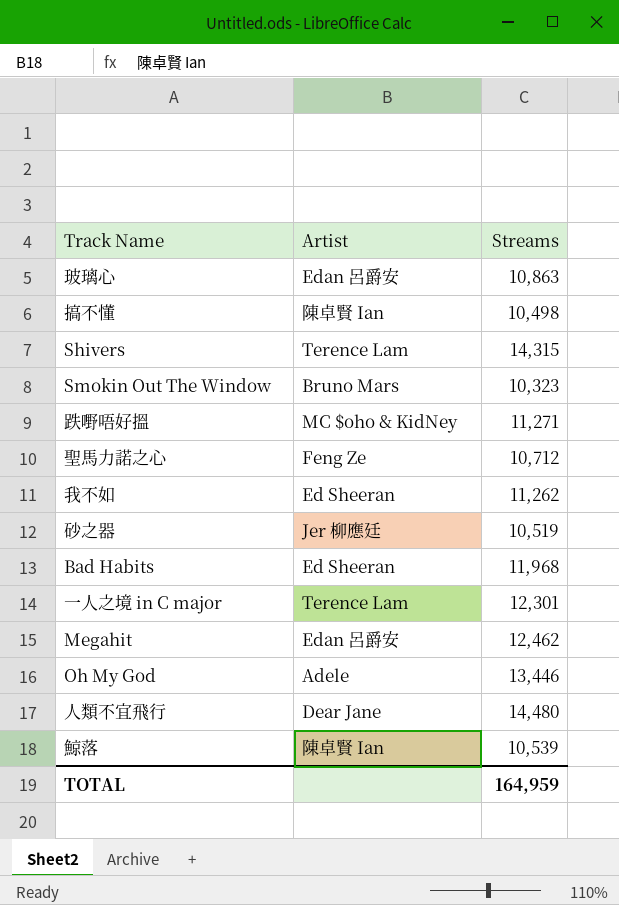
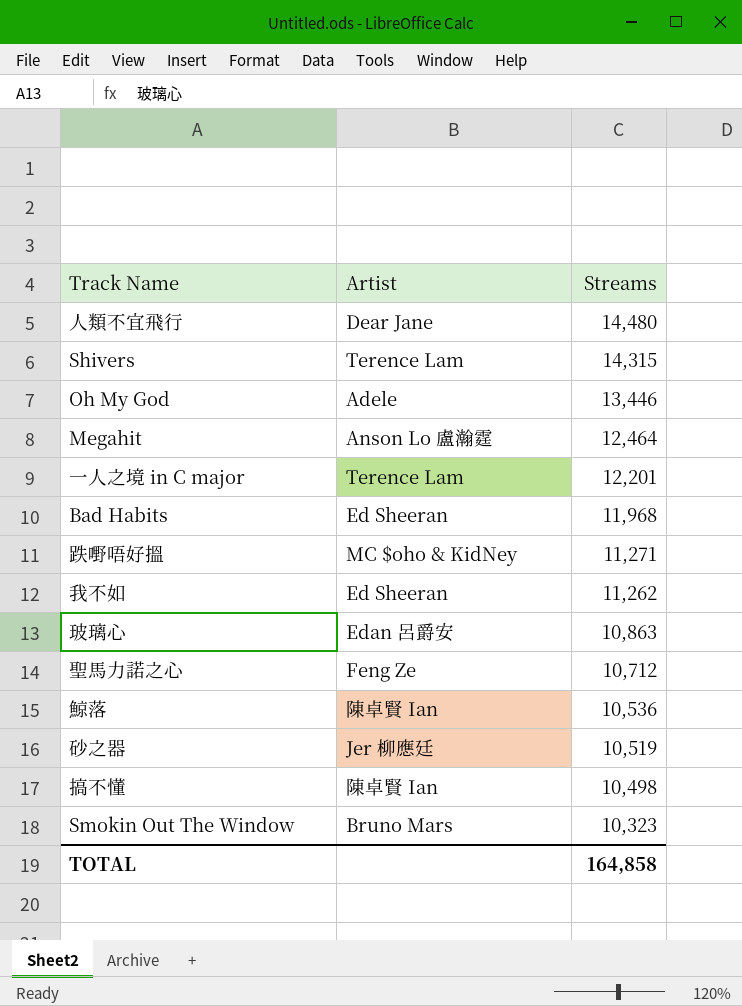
row order: none -> Streams descending
Megahit | Artist: Edan 呂爵安 -> Anson Lo 盧瀚霆
Megahit | Streams: 12,462 -> 12,464
一人之境 in C major | Streams: 12,301 -> 12,201
鯨落 | Streams: 10,539 -> 10,536
TOTAL | Streams: 164,959 -> 164,858

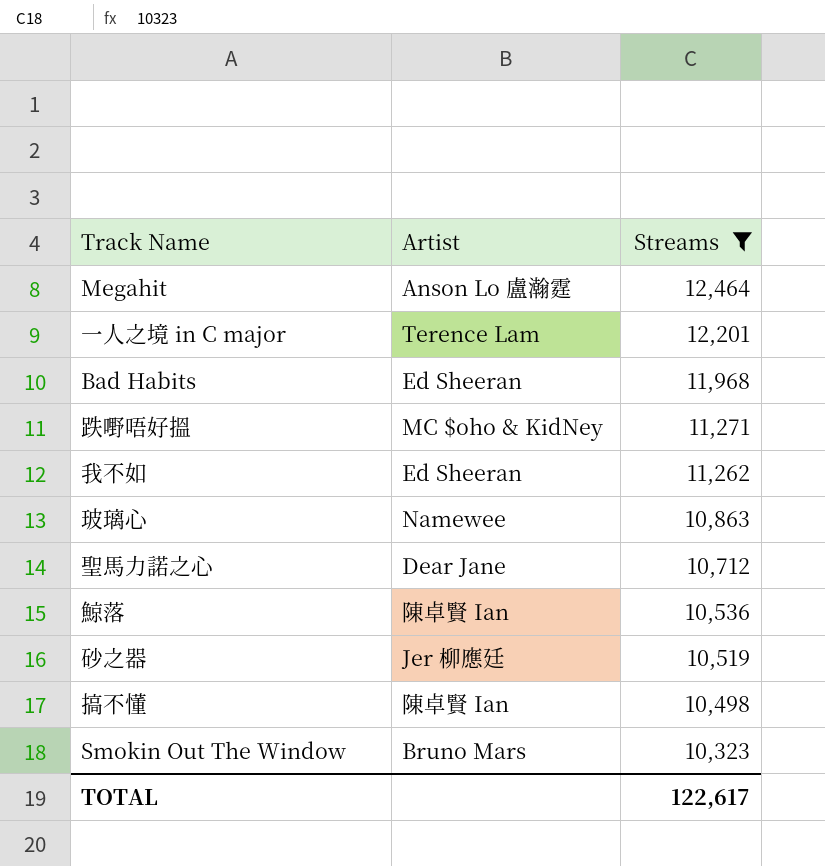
filter: none -> Streams <= 12,464
玻璃心 | Artist: Edan 呂爵安 -> Namewee
聖馬力諾之心 | Artist: Feng Ze -> Dear Jane
TOTAL | Streams: 164,858 -> 122,617

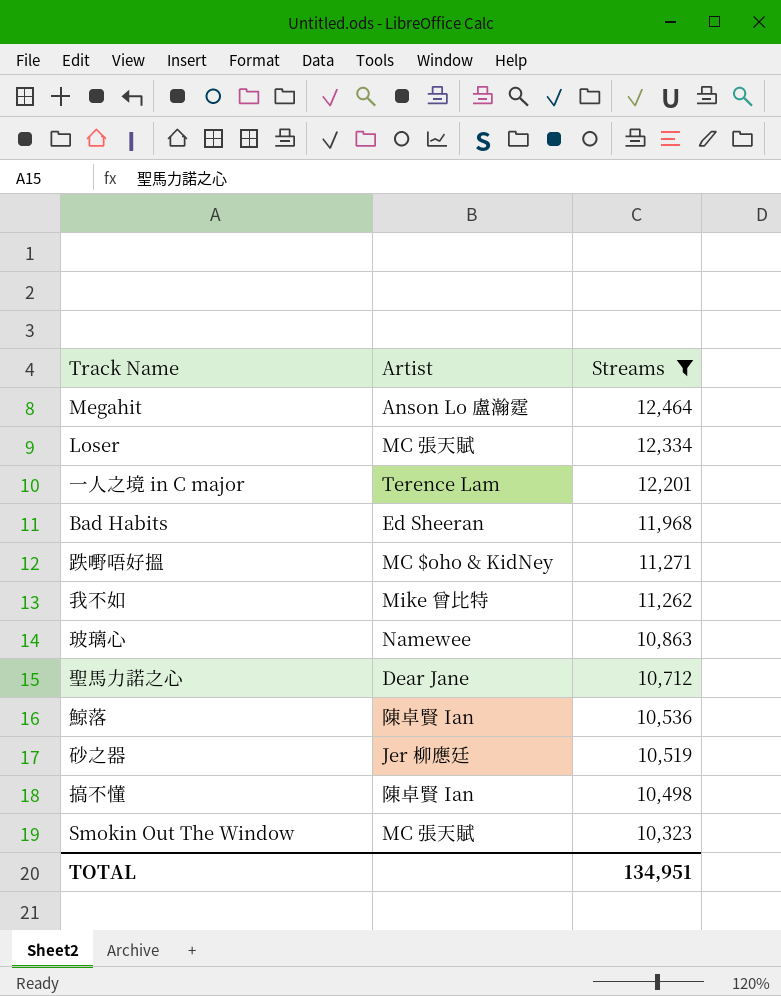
row Loser: none -> MC 張天賦 | 12,334
我不如 | Artist: Ed Sheeran -> Mike 曾比特
Smokin Out The Window | Artist: Bruno Mars -> MC 張天賦
TOTAL | Streams: 122,617 -> 134,951

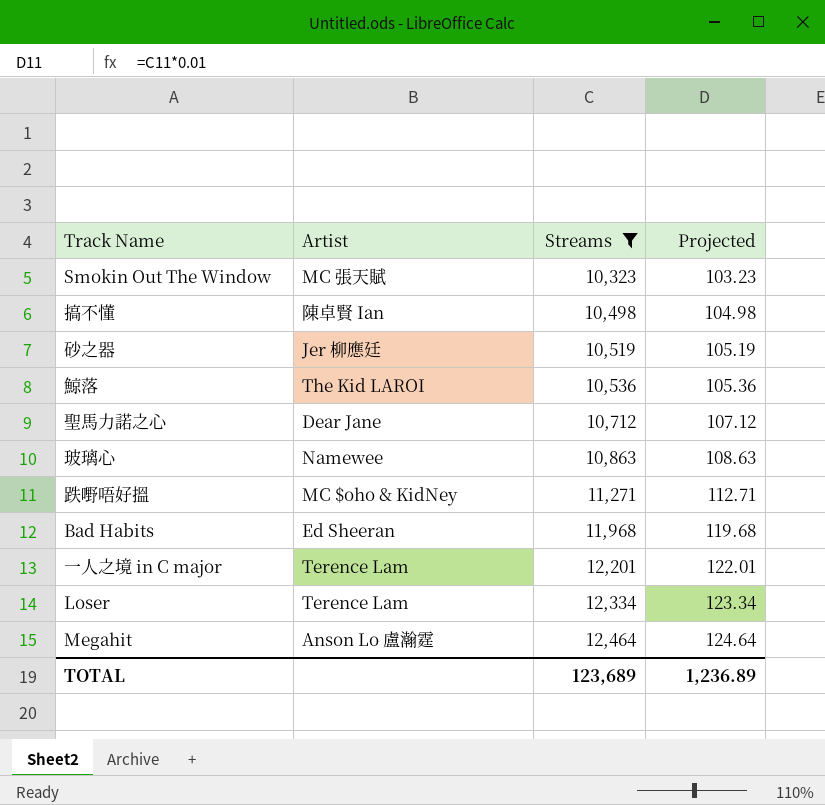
row order: Streams descending -> Streams ascending
column Projected | formula: none -> [Streams] * 0.01
row 我不如: Mike 曾比特 | 11,262 -> none
鯨落 | Artist: 陳卓賢 Ian -> The Kid LAROI
Loser | Artist: MC 張天賦 -> Terence Lam
TOTAL | Streams: 134,951 -> 123,689

